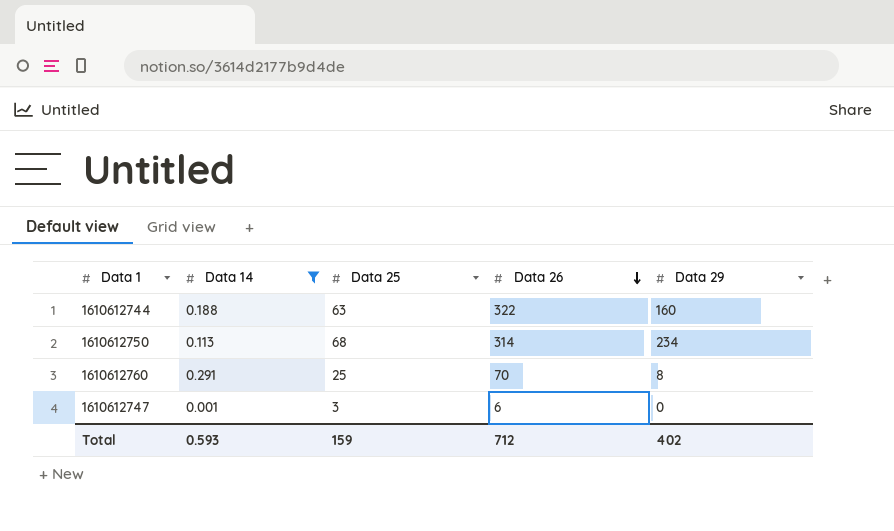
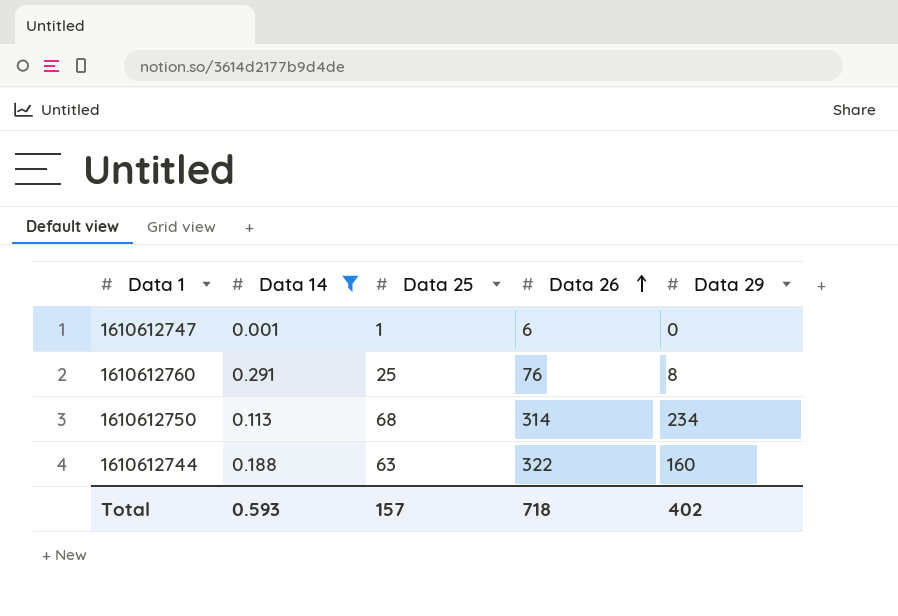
row order: Data 26 descending -> Data 26 ascending
1610612747 | Data 25: 3 -> 1
1610612760 | Data 26: 70 -> 76
Total | Data 25: 159 -> 157
Total | Data 26: 712 -> 718

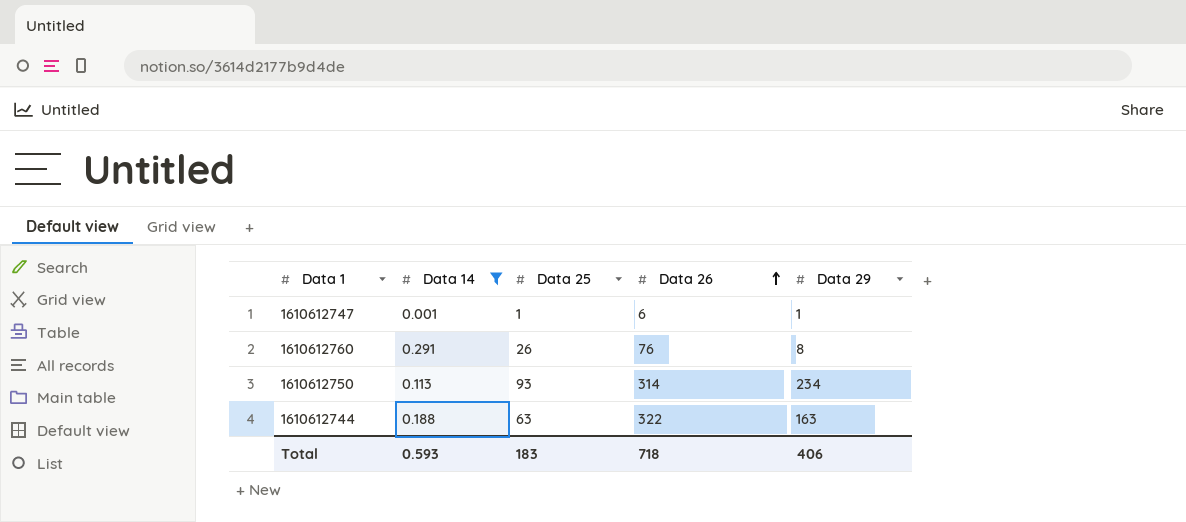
1610612747 | Data 29: 0 -> 1
1610612760 | Data 25: 25 -> 26
1610612750 | Data 25: 68 -> 93
1610612744 | Data 29: 160 -> 163
Total | Data 25: 157 -> 183
Total | Data 29: 402 -> 406

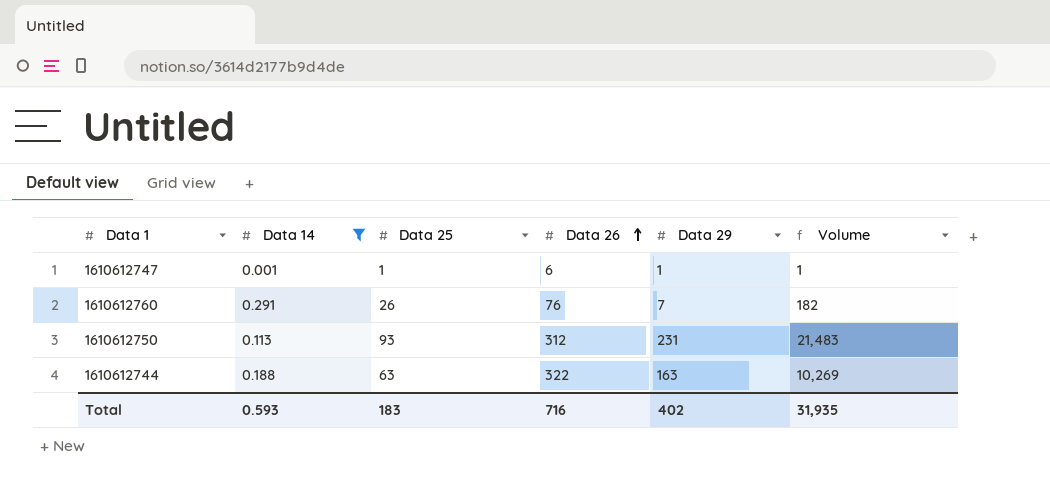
column Volume | formula: none -> [Data 25] * [Data 29]
1610612760 | Data 29: 8 -> 7
1610612750 | Data 26: 314 -> 312
1610612750 | Data 29: 234 -> 231
Total | Data 26: 718 -> 716
Total | Data 29: 406 -> 402

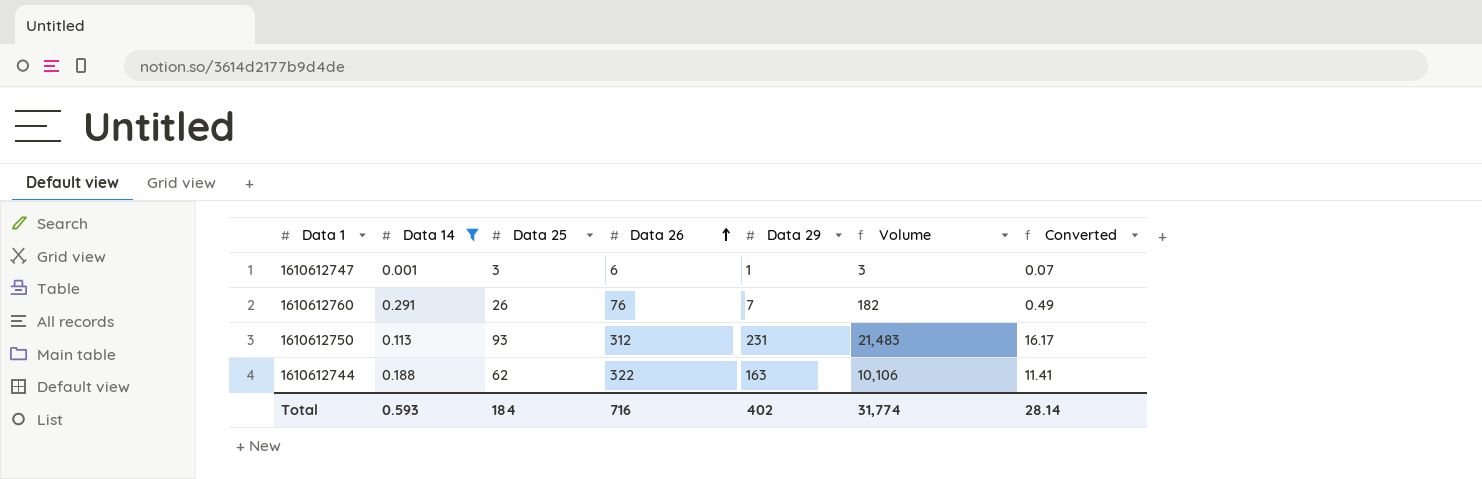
column Converted | formula: none -> [Data 29] * 0.07
1610612747 | Data 25: 1 -> 3
1610612747 | Volume: 1 -> 3
1610612744 | Data 25: 63 -> 62
1610612744 | Volume: 10,269 -> 10,106
Total | Data 25: 183 -> 184
Total | Volume: 31,935 -> 31,774

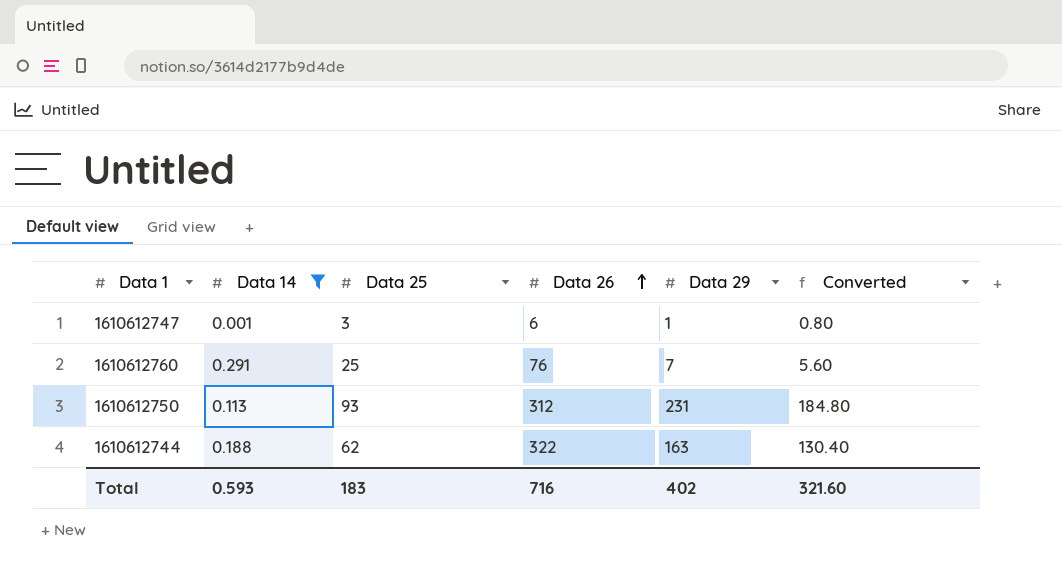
column Volume | formula: [Data 25] * [Data 29] -> none
column Converted | formula: [Data 29] * 0.07 -> [Data 29] * 0.8
1610612760 | Data 25: 26 -> 25
Total | Data 25: 184 -> 183
Total | Converted: 28.14 -> 321.60

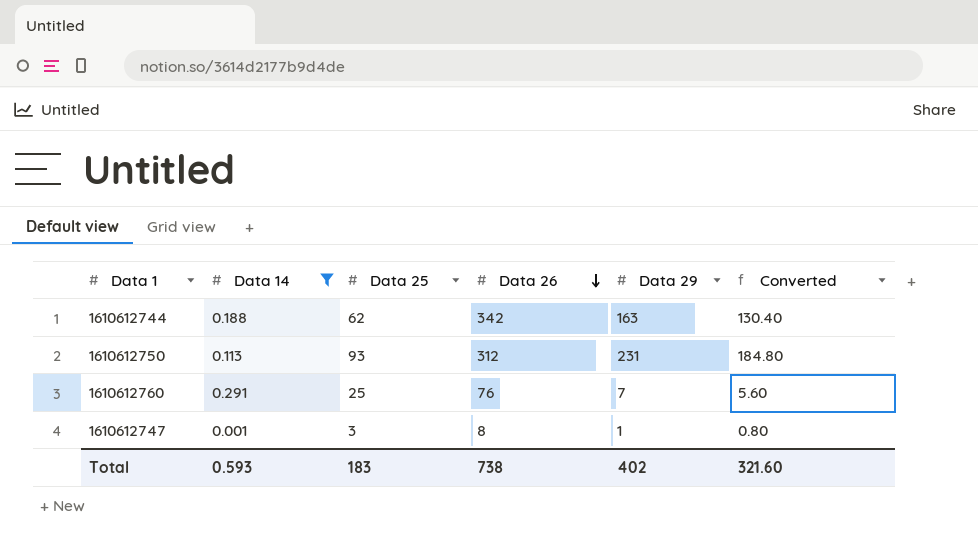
row order: Data 26 ascending -> Data 26 descending
1610612744 | Data 26: 322 -> 342
1610612747 | Data 26: 6 -> 8
Total | Data 26: 716 -> 738

